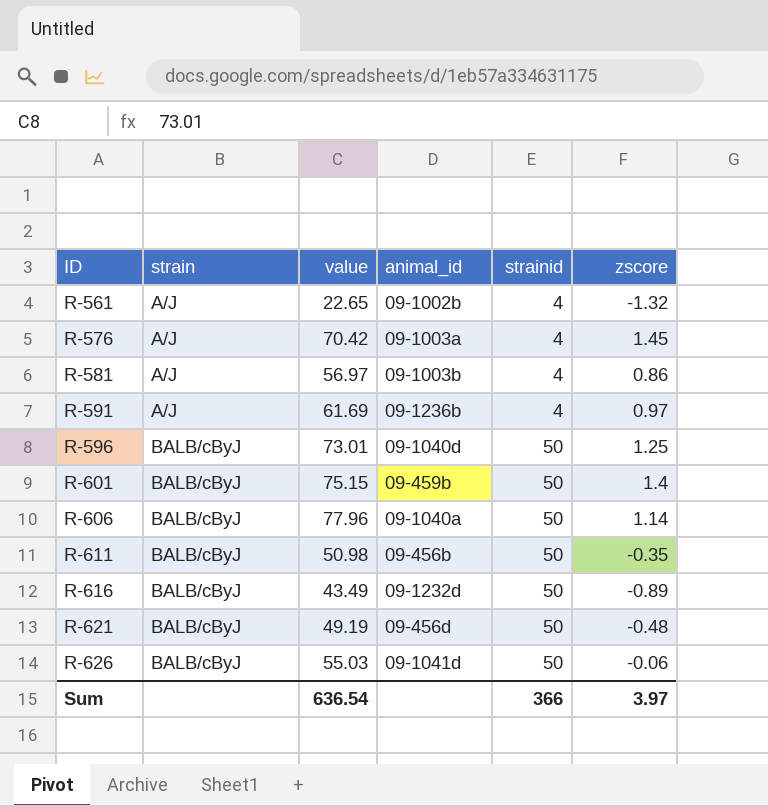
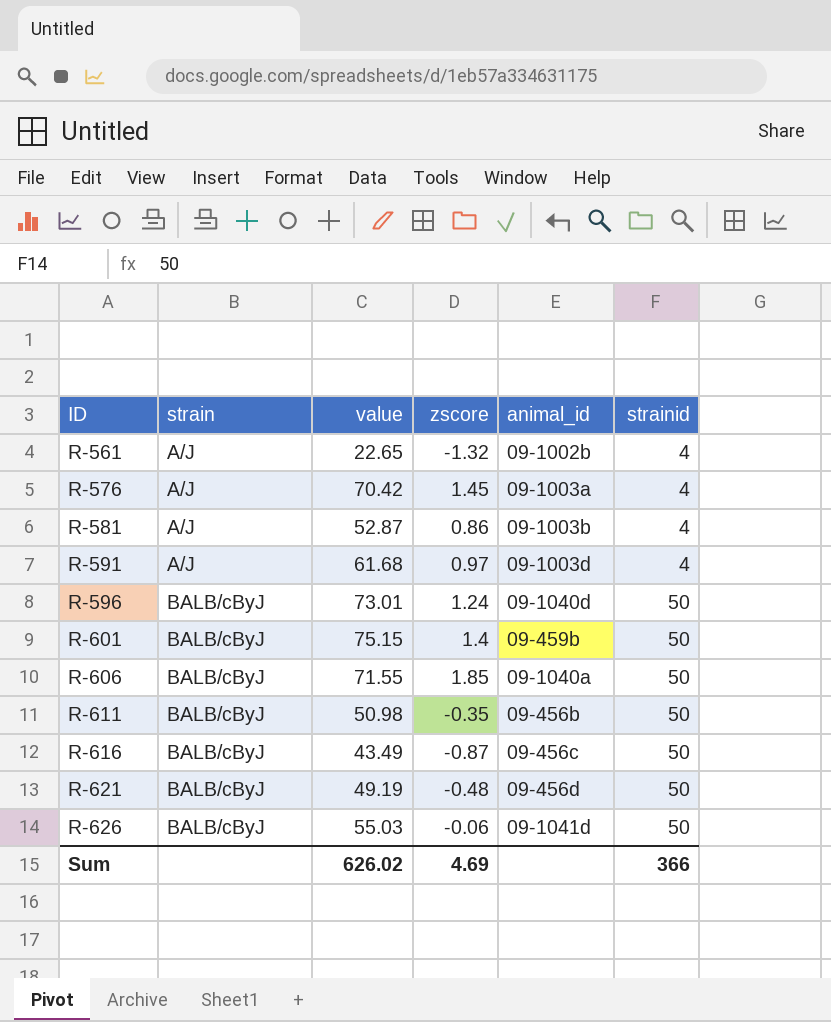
column zscore | position: 6 -> 4
R-581 | value: 56.97 -> 52.87
R-591 | value: 61.69 -> 61.68
R-591 | animal_id: 09-1236b -> 09-1003d
R-596 | zscore: 1.25 -> 1.24
R-606 | value: 77.96 -> 71.55
R-606 | zscore: 1.14 -> 1.85
R-616 | zscore: -0.89 -> -0.87
R-616 | animal_id: 09-1232d -> 09-456c
Sum | value: 636.54 -> 626.02
Sum | zscore: 3.97 -> 4.69

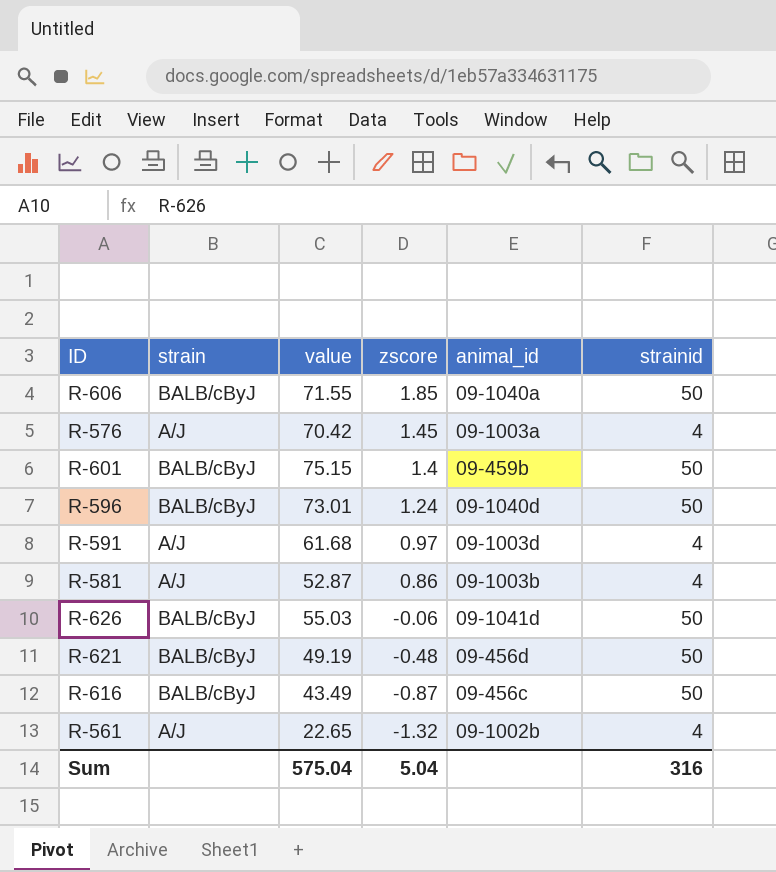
row order: ID ascending -> zscore descending
row R-611: BALB/cByJ | 50.98 | -0.35 | 09-456b | 50 -> none
Sum | value: 626.02 -> 575.04
Sum | zscore: 4.69 -> 5.04
Sum | strainid: 366 -> 316

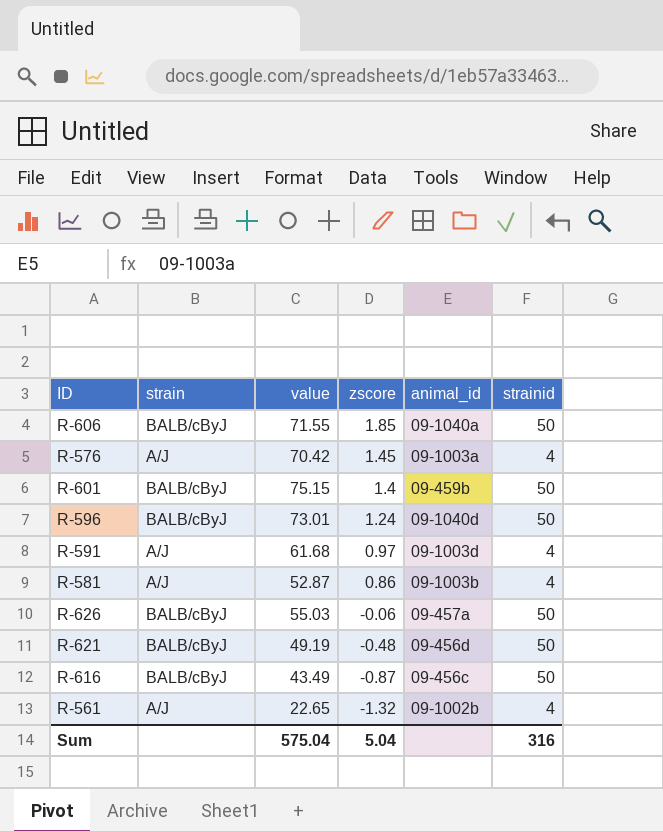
R-626 | animal_id: 09-1041d -> 09-457a

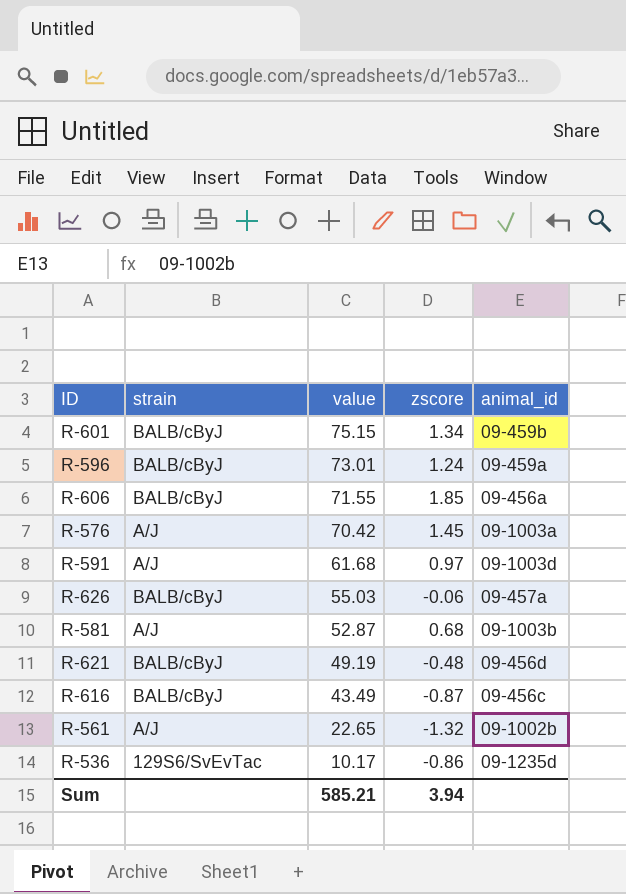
row order: zscore descending -> value descending
column strainid | position: 6 -> none
R-601 | zscore: 1.4 -> 1.34
R-596 | animal_id: 09-1040d -> 09-459a
R-606 | animal_id: 09-1040a -> 09-456a
R-581 | zscore: 0.86 -> 0.68
row R-536: none -> 129S6/SvEvTac | 10.17 | -0.86 | 09-1235d
Sum | value: 575.04 -> 585.21
Sum | zscore: 5.04 -> 3.94

